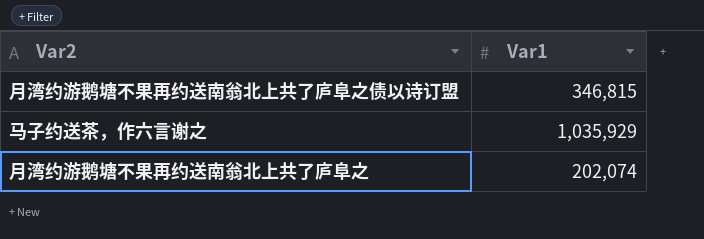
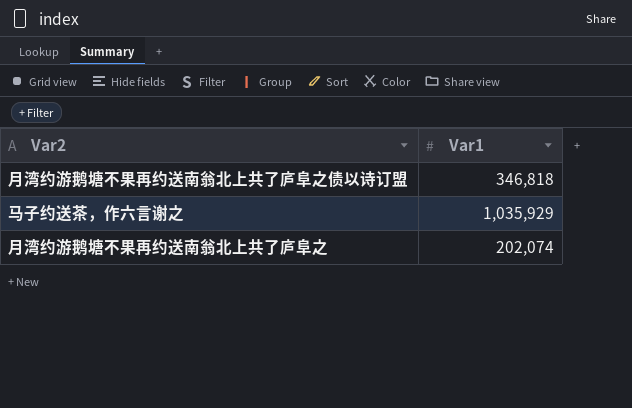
月湾约游鹅塘不果再约送南翁北上共了庐阜之债以诗订盟 | Var1: 346,815 -> 346,818

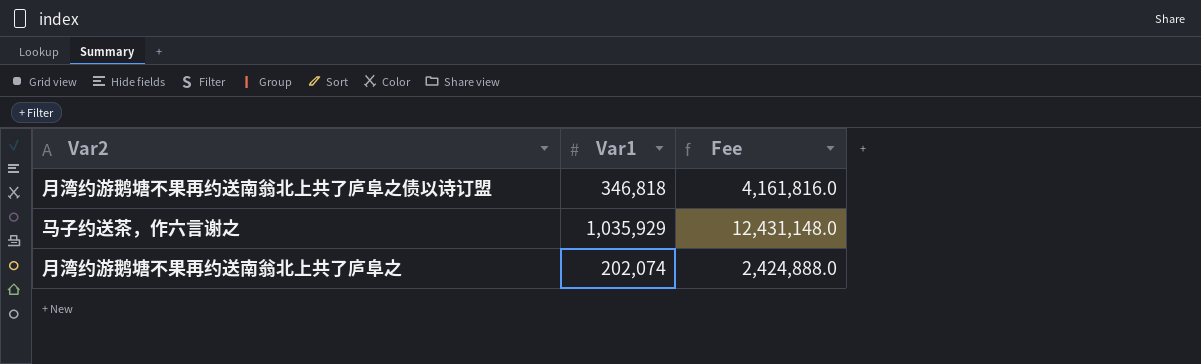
column Fee | formula: none -> [Var1] * 12

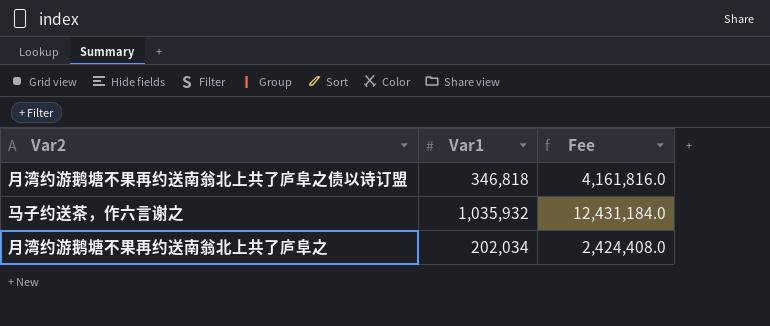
马子约送茶，作六言谢之 | Var1: 1,035,929 -> 1,035,932
马子约送茶，作六言谢之 | Fee: 12,431,148.0 -> 12,431,184.0
月湾约游鹅塘不果再约送南翁北上共了庐阜之 | Var1: 202,074 -> 202,034
月湾约游鹅塘不果再约送南翁北上共了庐阜之 | Fee: 2,424,888.0 -> 2,424,408.0

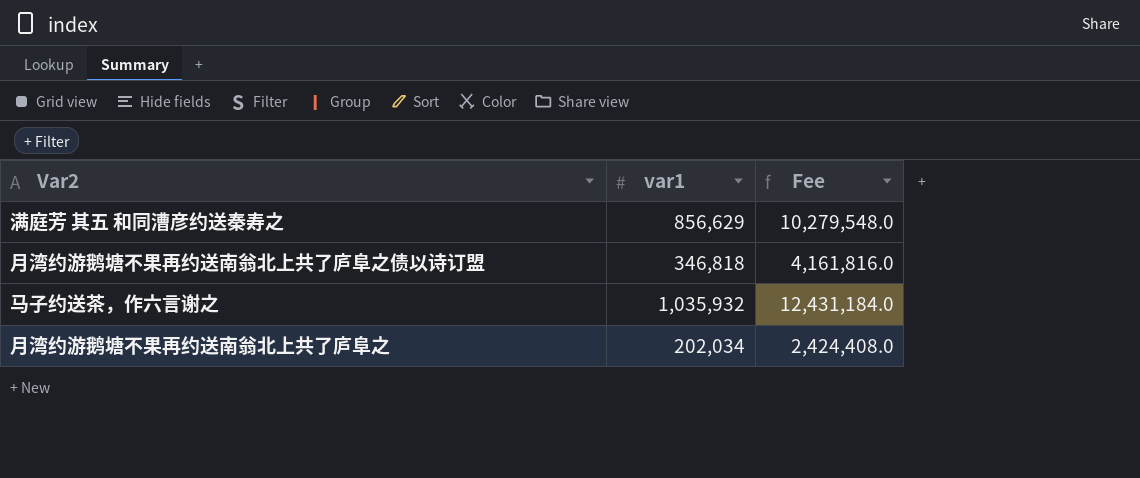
column name: Var1 -> var1
row 满庭芳 其五 和同漕彦约送秦寿之: none -> 856,629 | 10,279,548.0

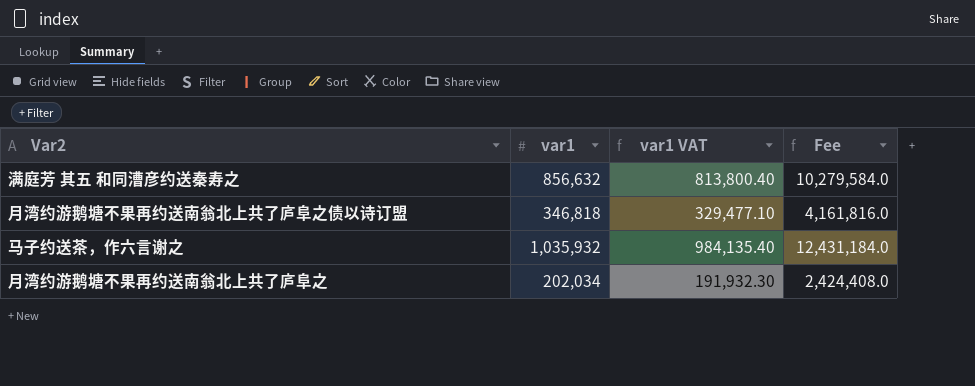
column var1 VAT | formula: none -> [var1] * 0.95
满庭芳 其五 和同漕彦约送秦寿之 | var1: 856,629 -> 856,632
满庭芳 其五 和同漕彦约送秦寿之 | Fee: 10,279,548.0 -> 10,279,584.0

